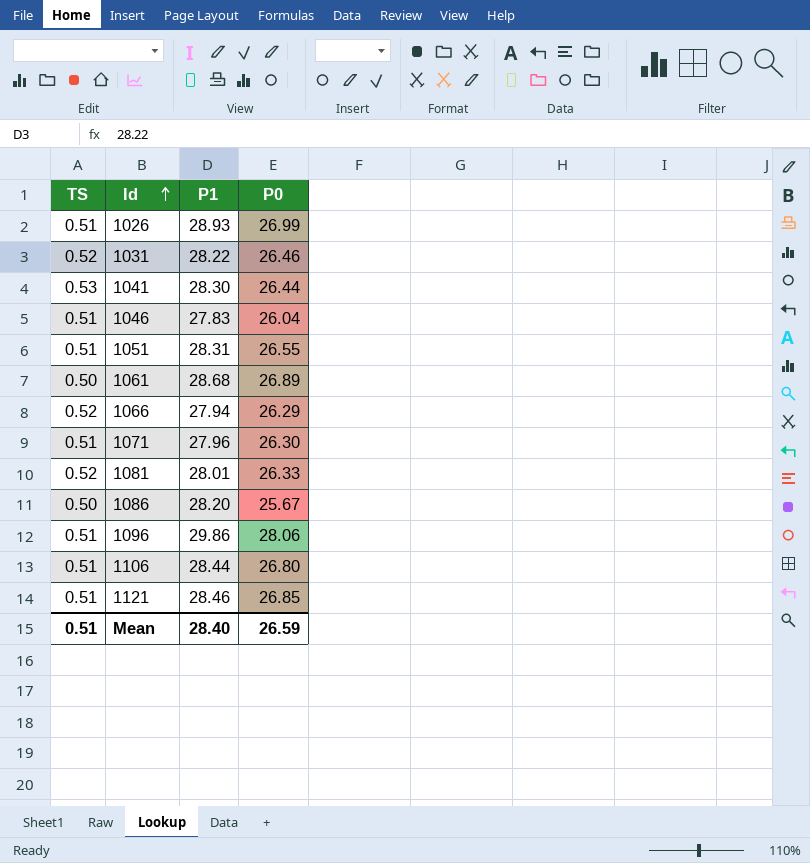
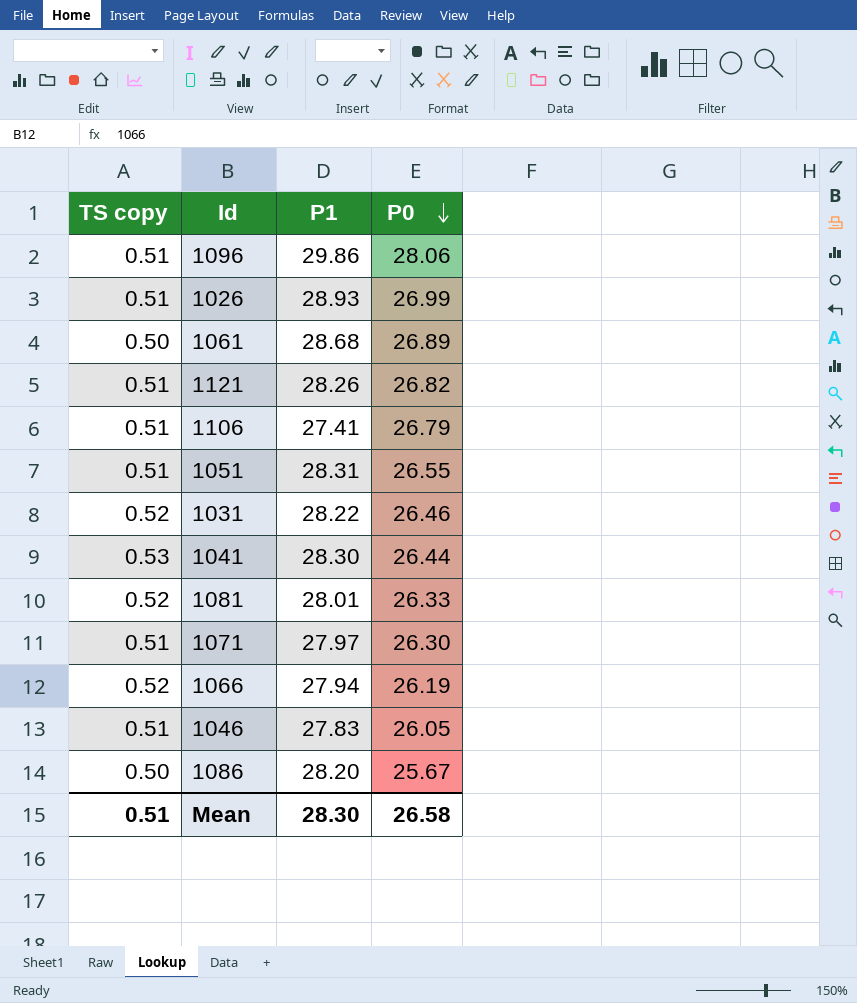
row order: Id ascending -> P0 descending
column name: TS -> TS copy
1121 | P1: 28.46 -> 28.26
1121 | P0: 26.85 -> 26.82
1106 | P1: 28.44 -> 27.41
1106 | P0: 26.80 -> 26.79
1071 | P1: 27.96 -> 27.97
1066 | P0: 26.29 -> 26.19
1046 | P0: 26.04 -> 26.05
Mean | P1: 28.40 -> 28.30
Mean | P0: 26.59 -> 26.58

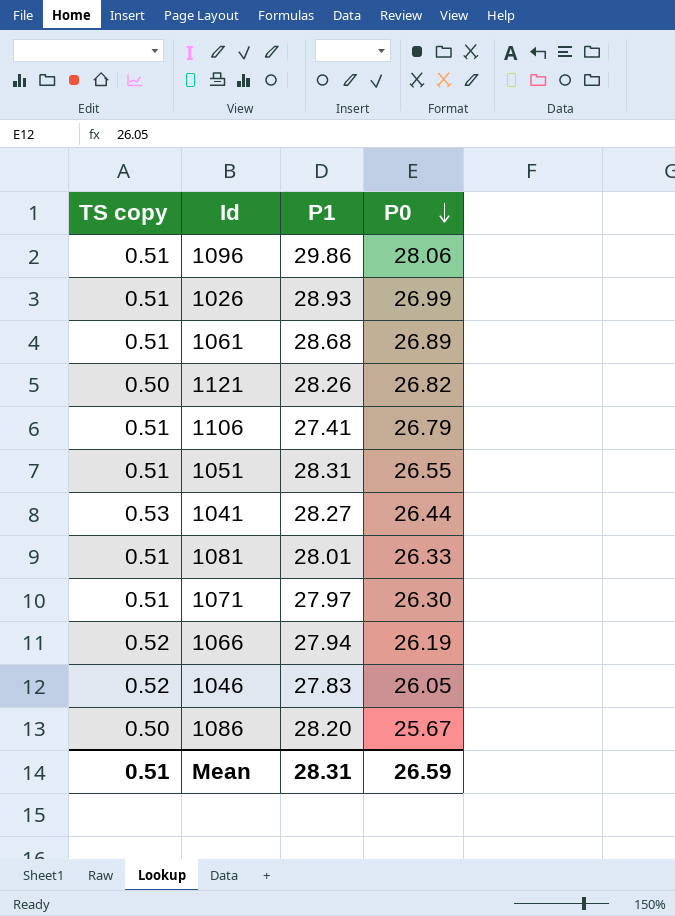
row 1031: 0.52 | 28.22 | 26.46 -> none
1061 | TS copy: 0.50 -> 0.51
1121 | TS copy: 0.51 -> 0.50
1041 | P1: 28.30 -> 28.27
1081 | TS copy: 0.52 -> 0.51
1046 | TS copy: 0.51 -> 0.52
Mean | P1: 28.30 -> 28.31
Mean | P0: 26.58 -> 26.59

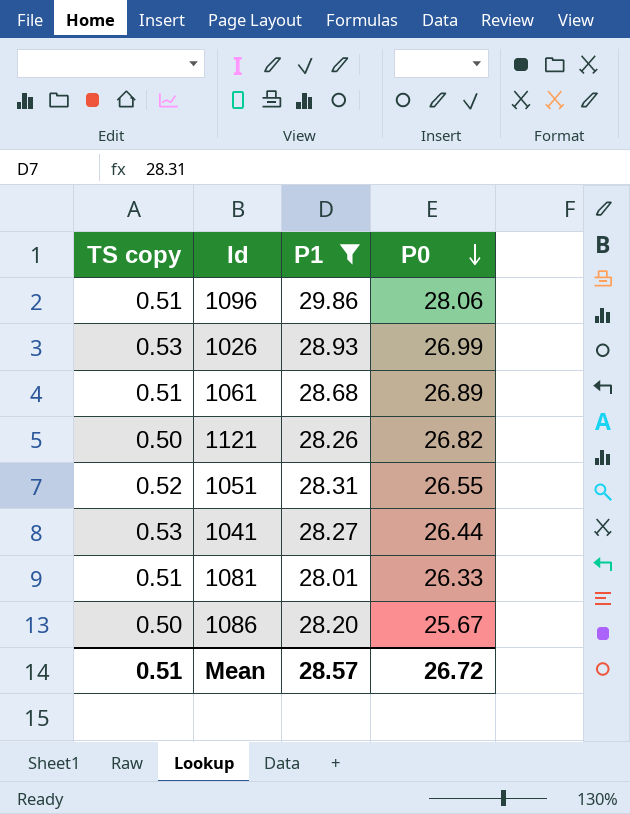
filter: none -> P1 >= 28.01
1026 | TS copy: 0.51 -> 0.53
1051 | TS copy: 0.51 -> 0.52
Mean | P1: 28.31 -> 28.57
Mean | P0: 26.59 -> 26.72

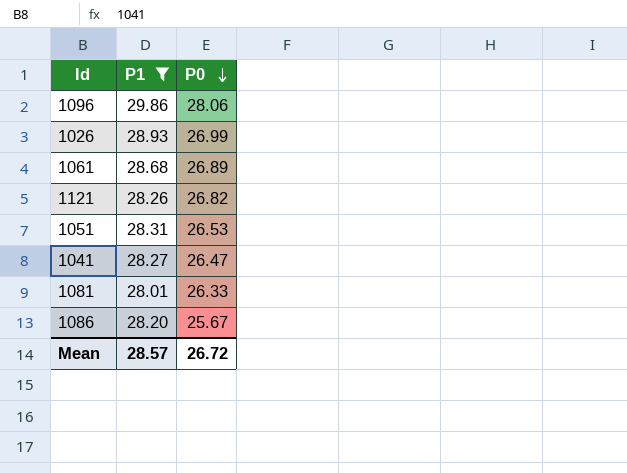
column TS copy | position: 1 -> none
1051 | P0: 26.55 -> 26.53
1041 | P0: 26.44 -> 26.47

